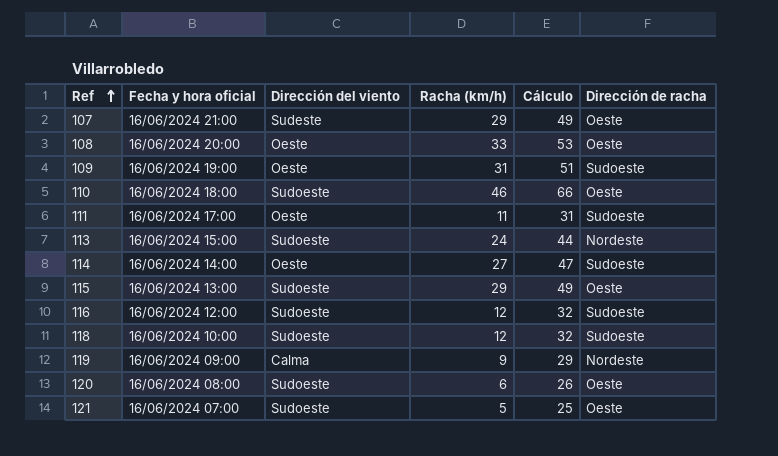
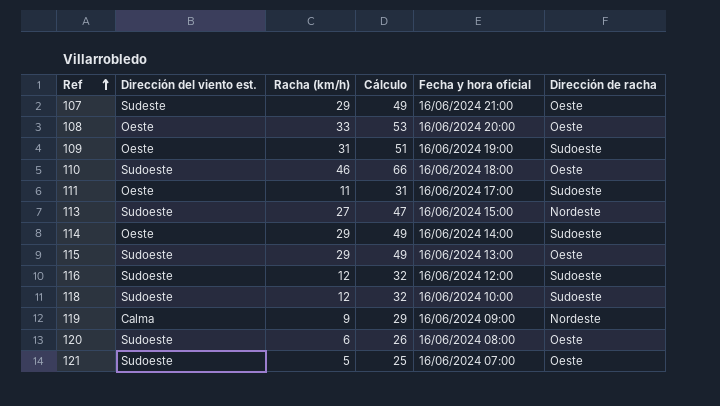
column name: Dirección del viento -> Dirección del viento est.
column Fecha y hora oficial | position: 2 -> 5
113 | Racha (km/h): 24 -> 27
113 | Cálculo: 44 -> 47
114 | Racha (km/h): 27 -> 29
114 | Cálculo: 47 -> 49

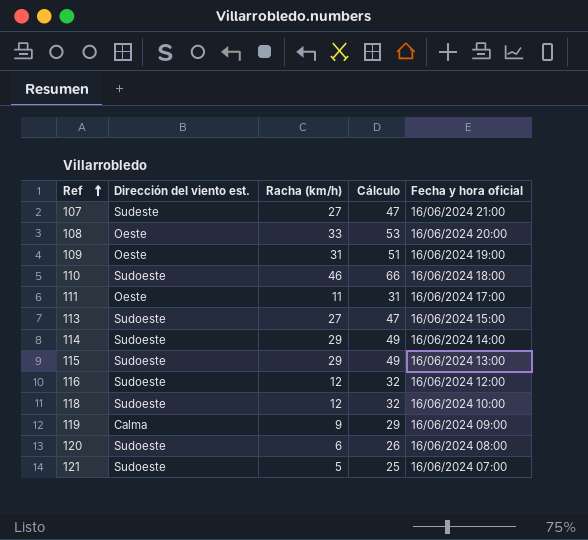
column Dirección de racha | position: 6 -> none
107 | Racha (km/h): 29 -> 27
107 | Cálculo: 49 -> 47
114 | Dirección del viento est.: Oeste -> Sudoeste

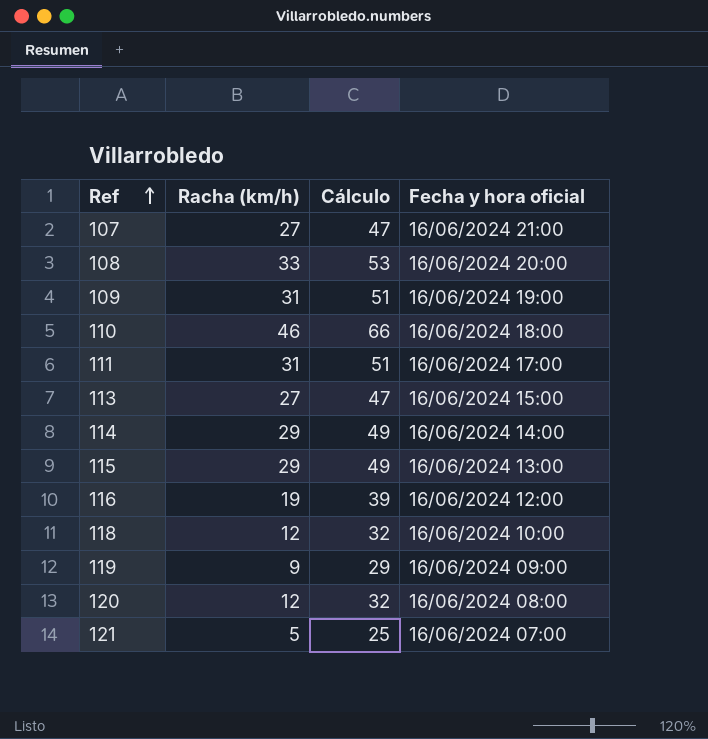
column Dirección del viento est. | position: 2 -> none
111 | Racha (km/h): 11 -> 31
111 | Cálculo: 31 -> 51
116 | Racha (km/h): 12 -> 19
116 | Cálculo: 32 -> 39
120 | Racha (km/h): 6 -> 12
120 | Cálculo: 26 -> 32

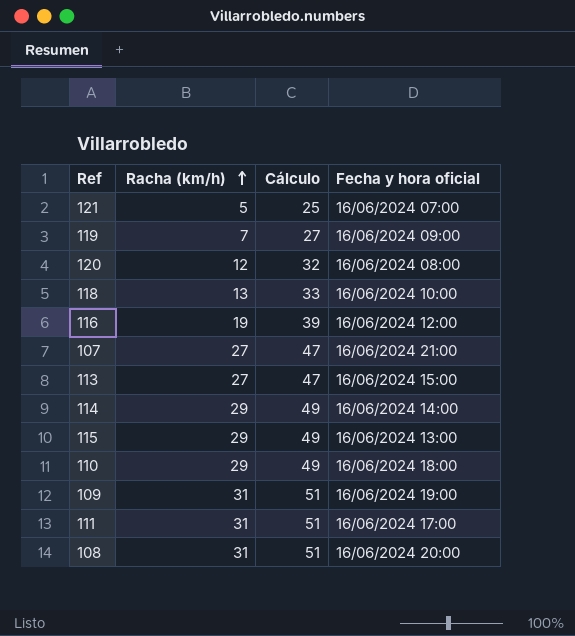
row order: Ref ascending -> Racha (km/h) ascending
119 | Racha (km/h): 9 -> 7
119 | Cálculo: 29 -> 27
118 | Racha (km/h): 12 -> 13
118 | Cálculo: 32 -> 33
110 | Racha (km/h): 46 -> 29
110 | Cálculo: 66 -> 49
108 | Racha (km/h): 33 -> 31
108 | Cálculo: 53 -> 51

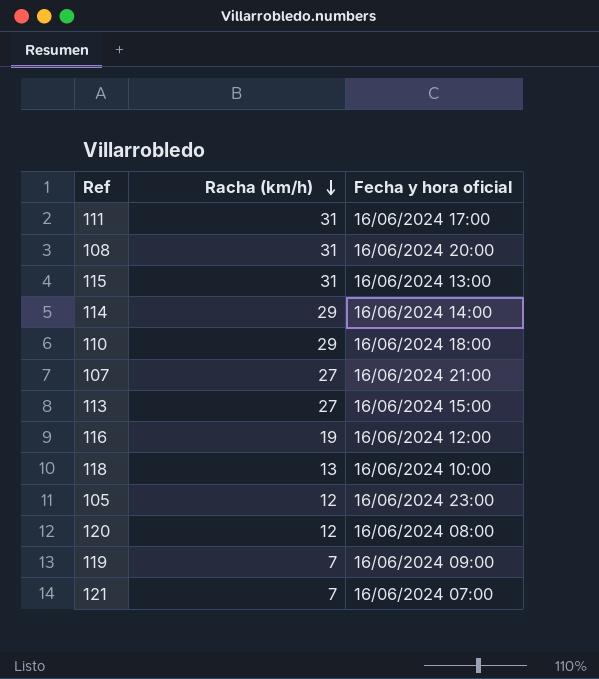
row order: Racha (km/h) ascending -> Racha (km/h) descending
column Cálculo | formula: [Racha (km/h)] + 20 -> none
row 109: 31 | 51 | 16/06/2024 19:00 -> none
115 | Racha (km/h): 29 -> 31
row 105: none -> 12 | 16/06/2024 23:00
121 | Racha (km/h): 5 -> 7

